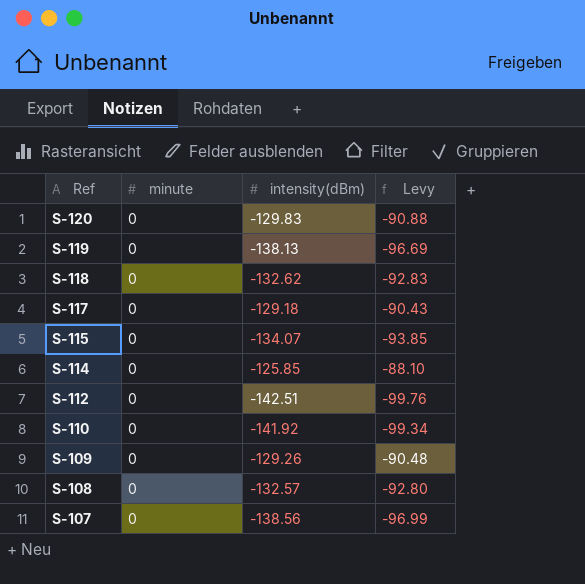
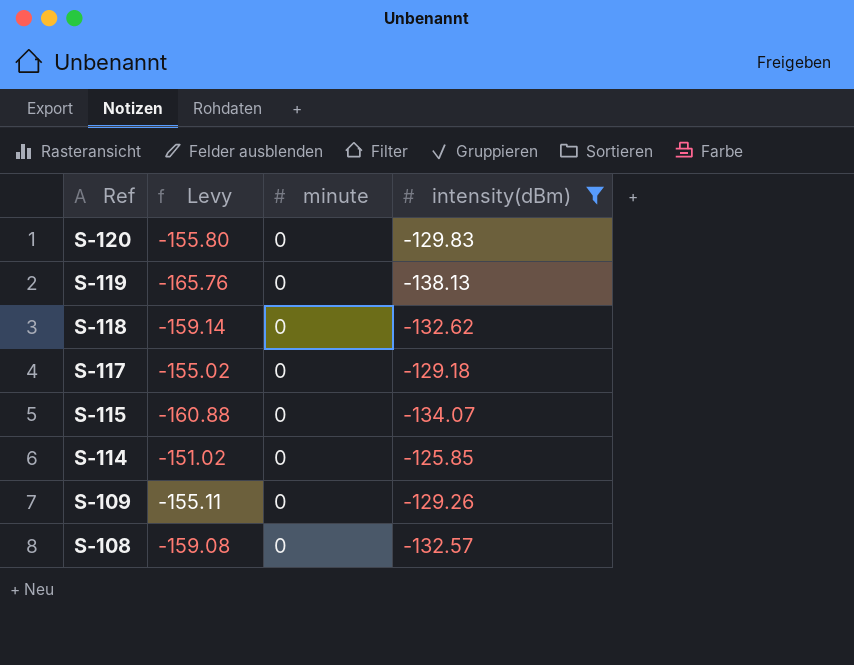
filter: none -> intensity(dBm) >= -138.13
column Levy | formula: [intensity(dBm)] * 0.7 -> [intensity(dBm)] * 1.2
column Levy | position: 4 -> 2

